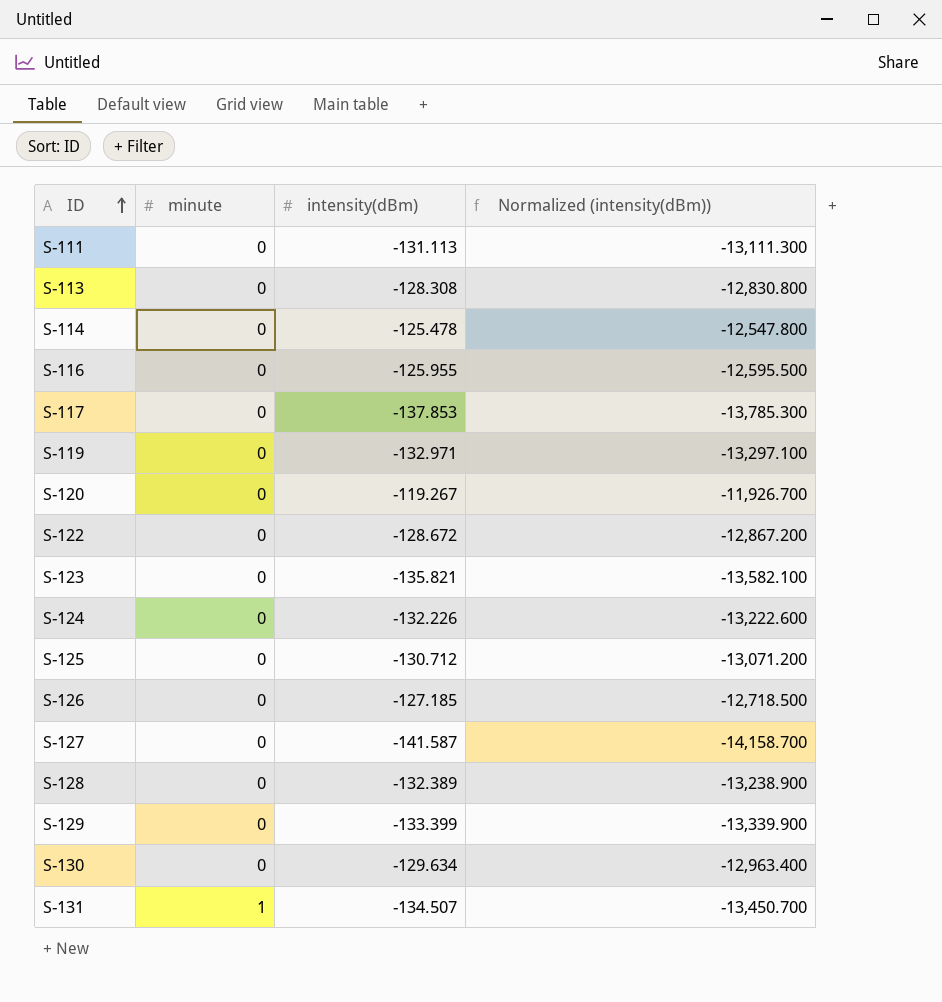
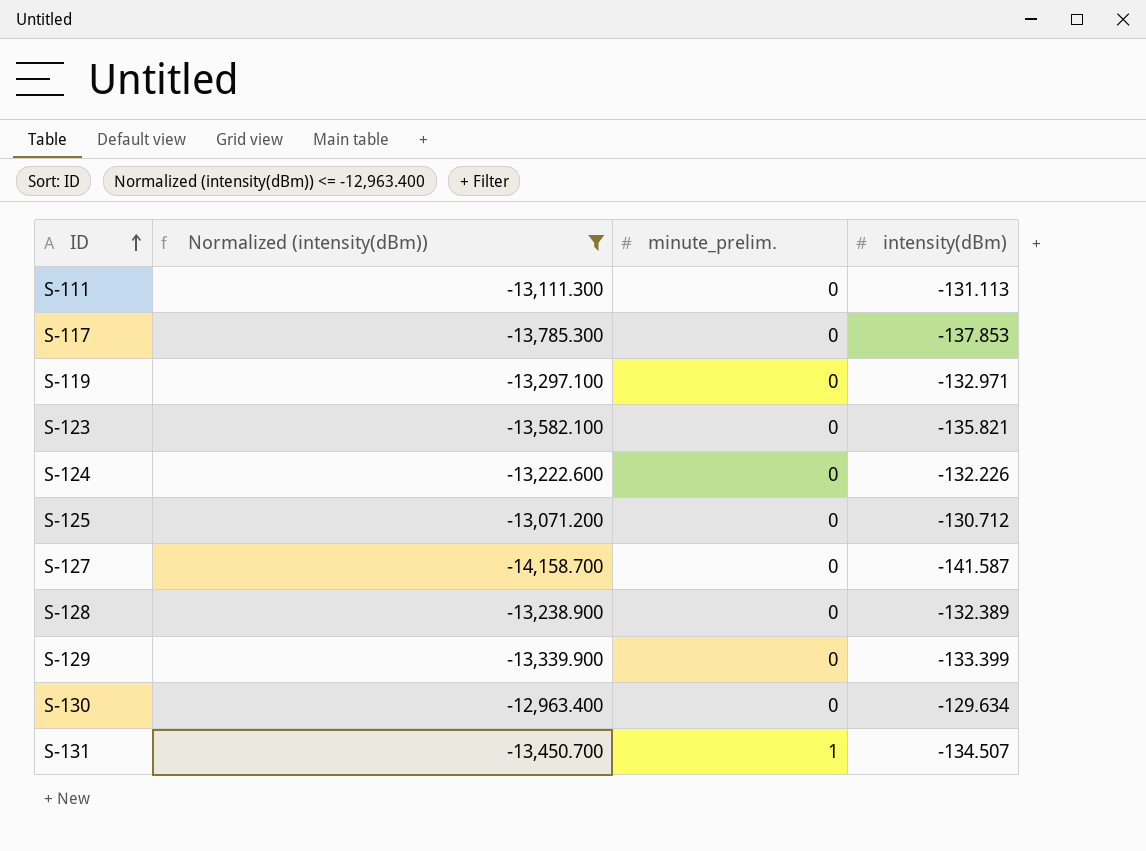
filter: none -> Normalized (intensity(dBm)) <= -12,963.400
column Normalized (intensity(dBm)) | position: 4 -> 2
column name: minute -> minute_prelim.

